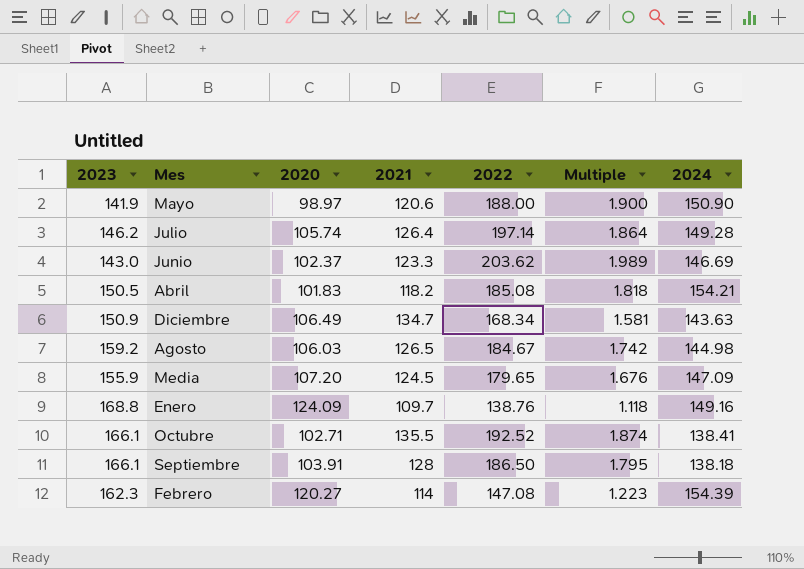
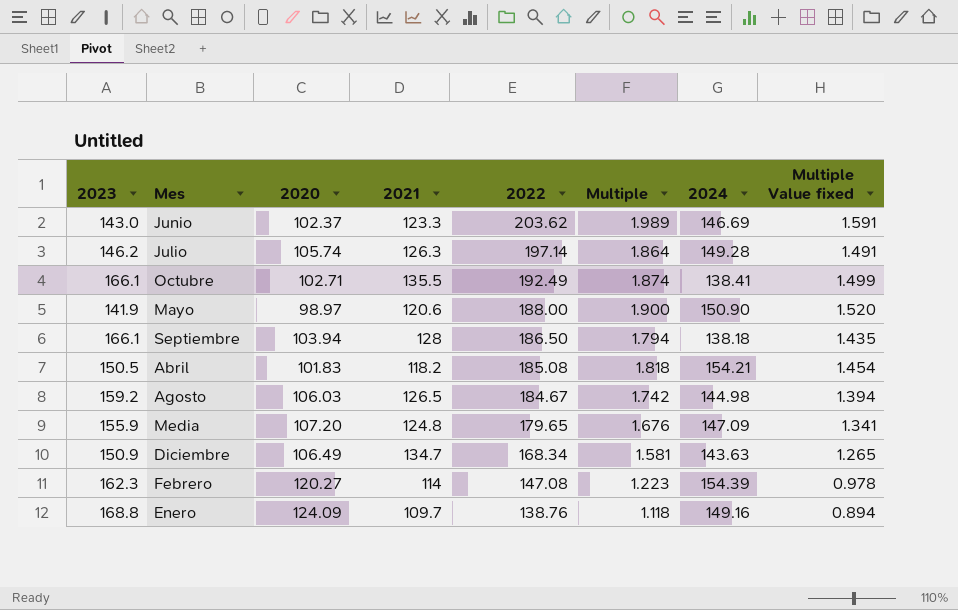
row order: none -> 2022 descending
column Multiple Value fixed | formula: none -> [Multiple] * 0.8
Julio | 2021: 126.4 -> 126.3
Octubre | 2022: 192.52 -> 192.49
Septiembre | 2020: 103.91 -> 103.94
Septiembre | Multiple: 1.795 -> 1.794
Media | 2021: 124.5 -> 124.8

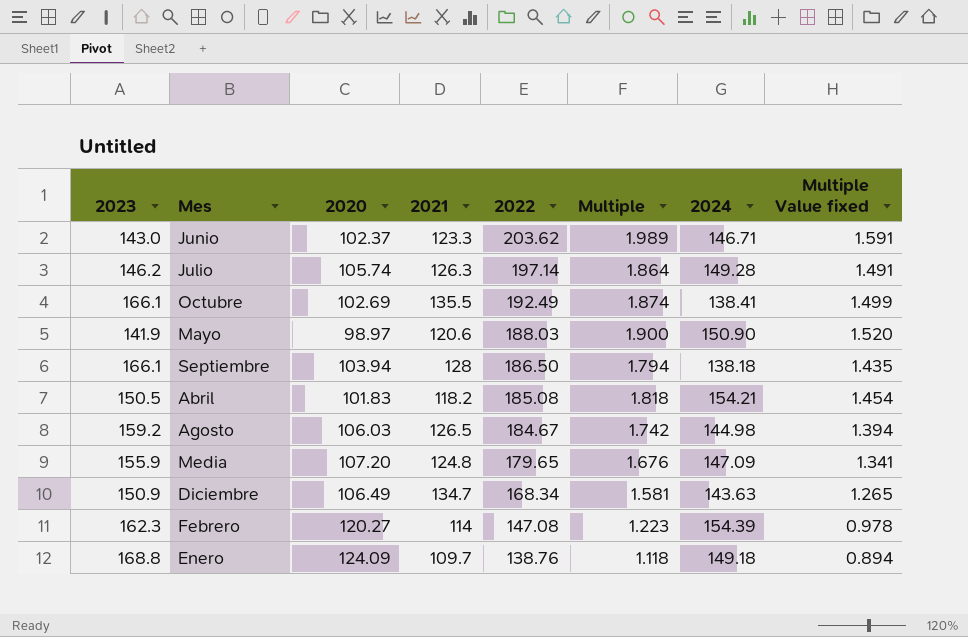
Junio | 2024: 146.69 -> 146.71
Octubre | 2020: 102.71 -> 102.69
Mayo | 2022: 188.00 -> 188.03
Enero | 2024: 149.16 -> 149.18

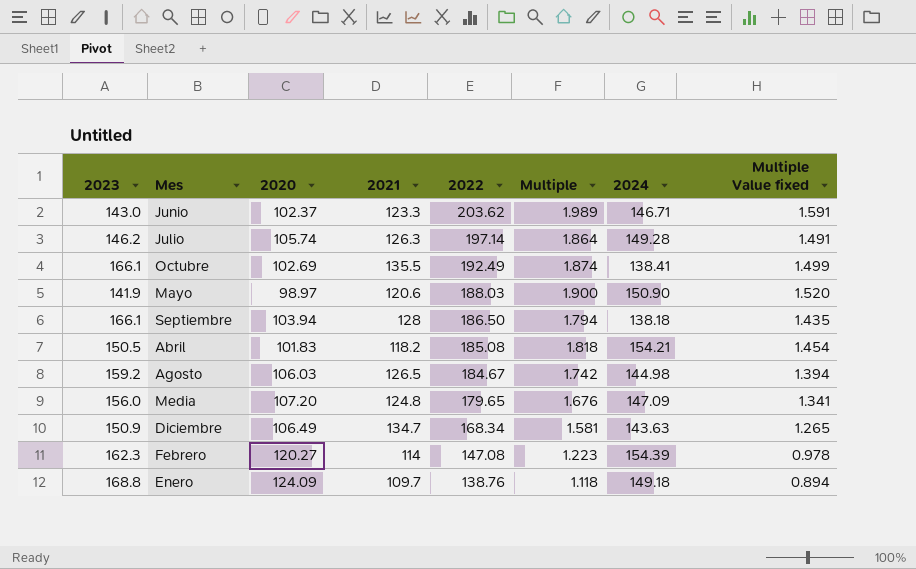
Media | 2023: 155.9 -> 156.0

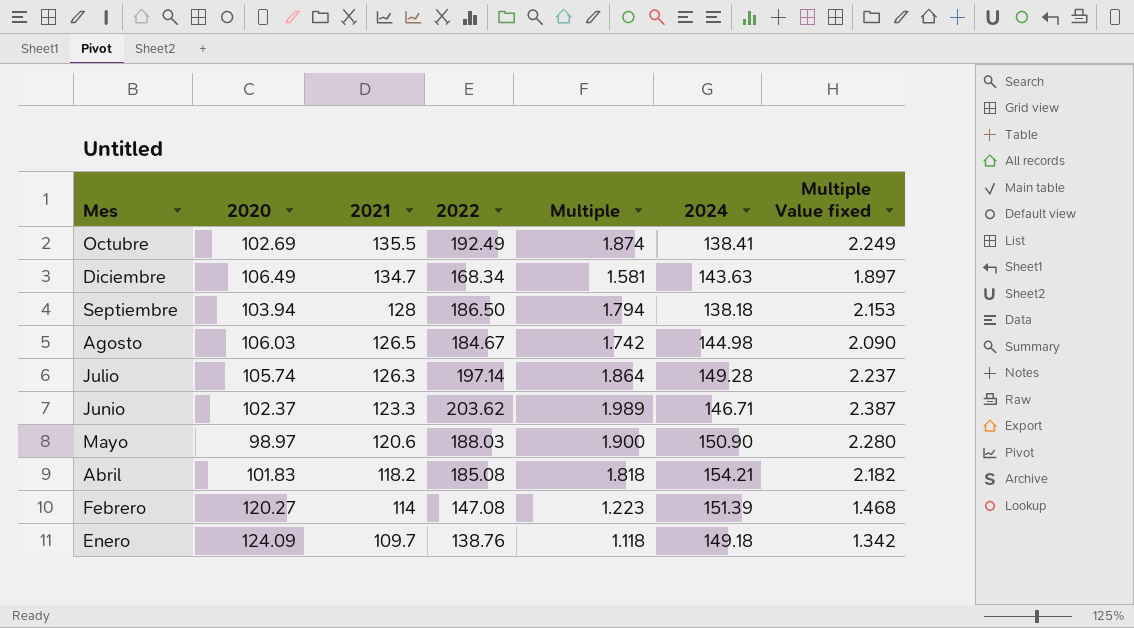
row order: 2022 descending -> 2021 descending
column 2023 | position: 1 -> none
column Multiple Value fixed | formula: [Multiple] * 0.8 -> [Multiple] * 1.2
row Media: 156.0 | 107.20 | 124.8 | 179.65 | 1.676 | 147.09 | 1.341 -> none
Febrero | 2024: 154.39 -> 151.39

